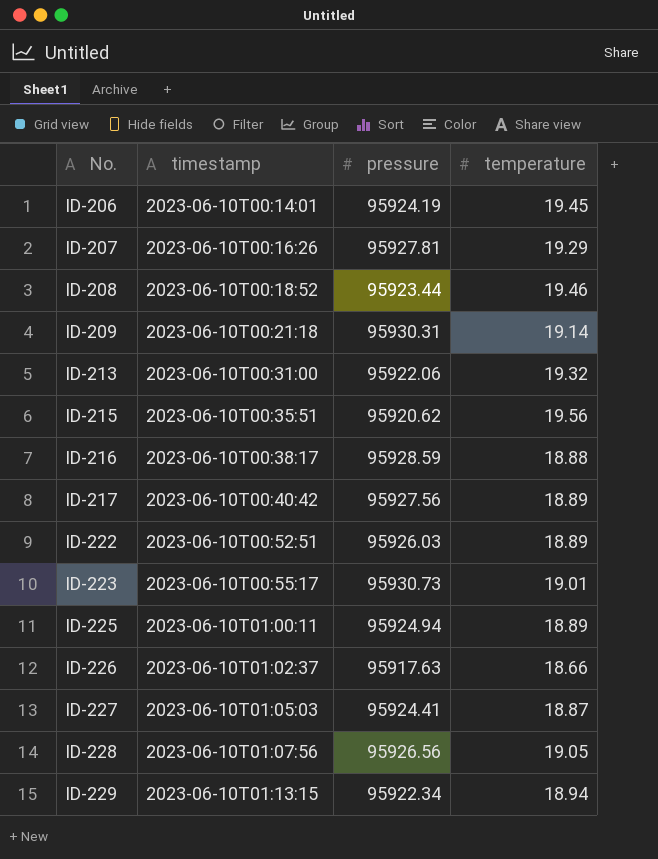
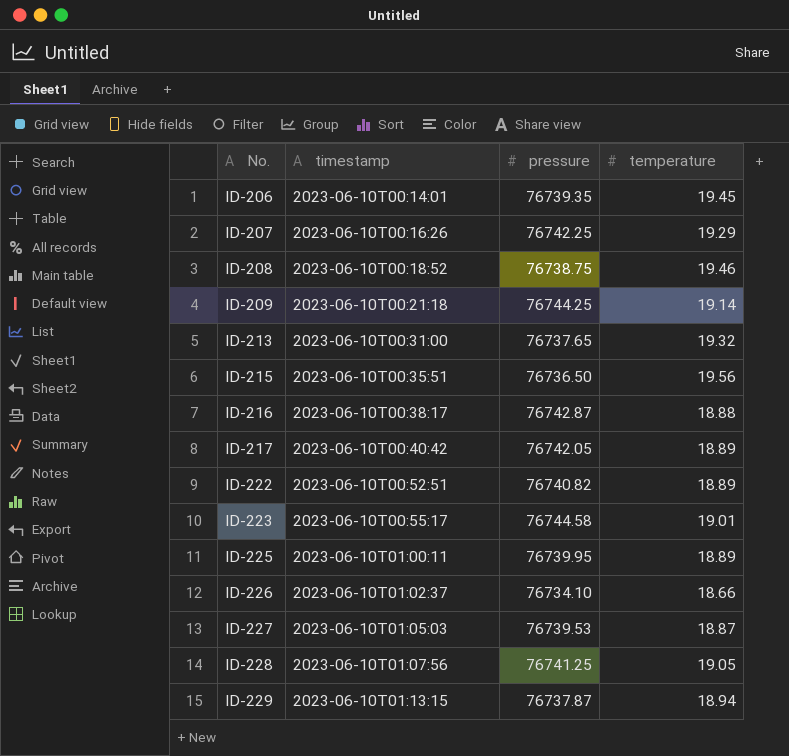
ID-206 | pressure: 95924.19 -> 76739.35
ID-207 | pressure: 95927.81 -> 76742.25
ID-208 | pressure: 95923.44 -> 76738.75
ID-209 | pressure: 95930.31 -> 76744.25
ID-213 | pressure: 95922.06 -> 76737.65
ID-215 | pressure: 95920.62 -> 76736.50
ID-216 | pressure: 95928.59 -> 76742.87
ID-217 | pressure: 95927.56 -> 76742.05
ID-222 | pressure: 95926.03 -> 76740.82
ID-223 | pressure: 95930.73 -> 76744.58
ID-225 | pressure: 95924.94 -> 76739.95
ID-226 | pressure: 95917.63 -> 76734.10
ID-227 | pressure: 95924.41 -> 76739.53
ID-228 | pressure: 95926.56 -> 76741.25
ID-229 | pressure: 95922.34 -> 76737.87

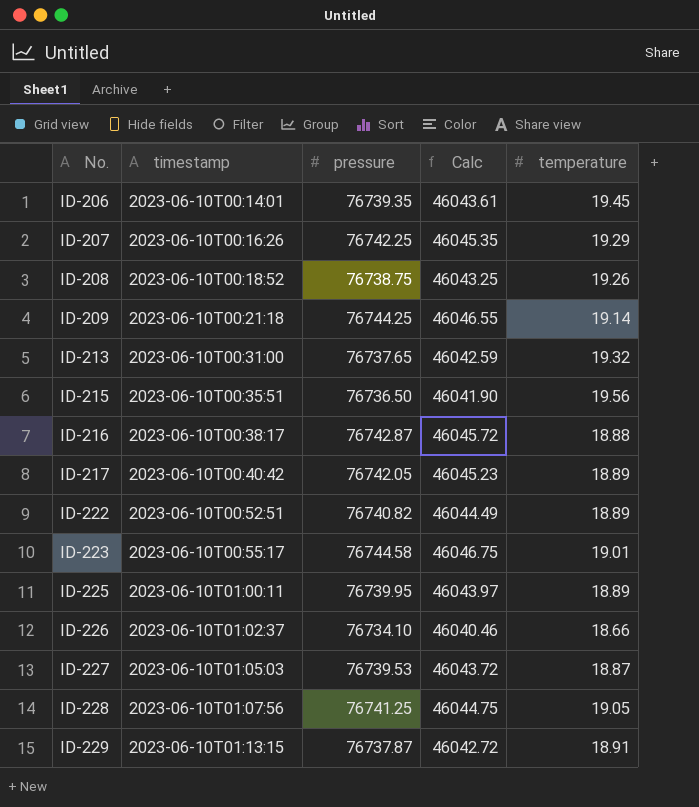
column Calc | formula: none -> [pressure] * 0.6
ID-208 | temperature: 19.46 -> 19.26
ID-229 | temperature: 18.94 -> 18.91

